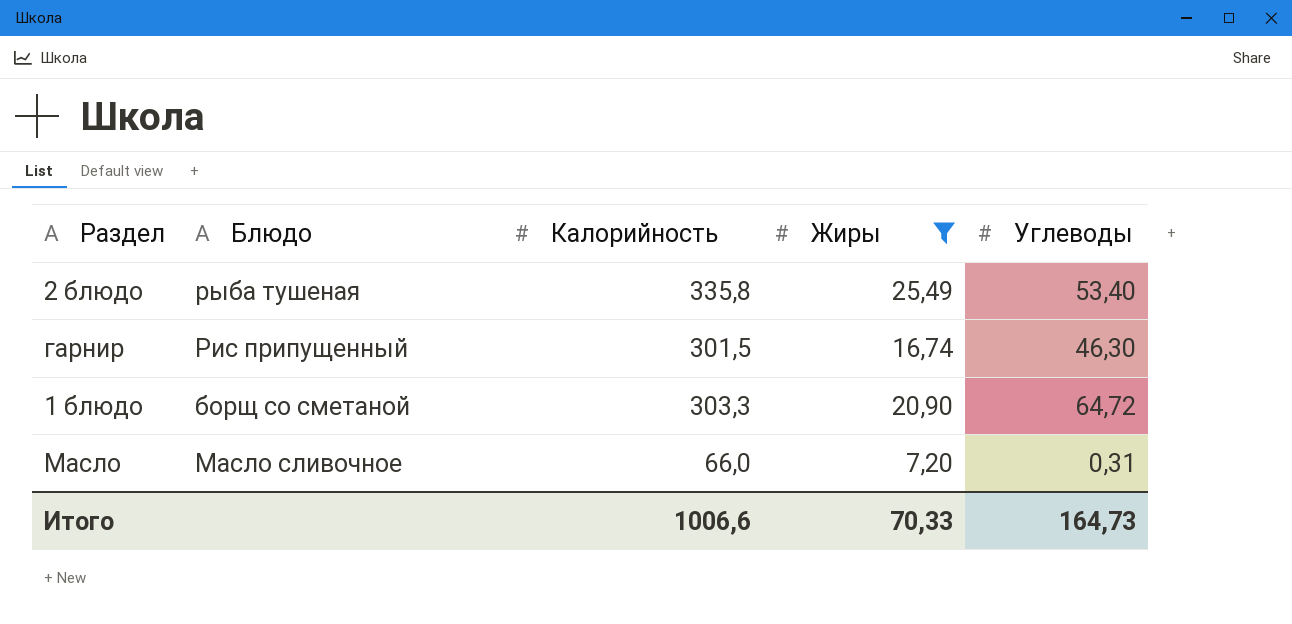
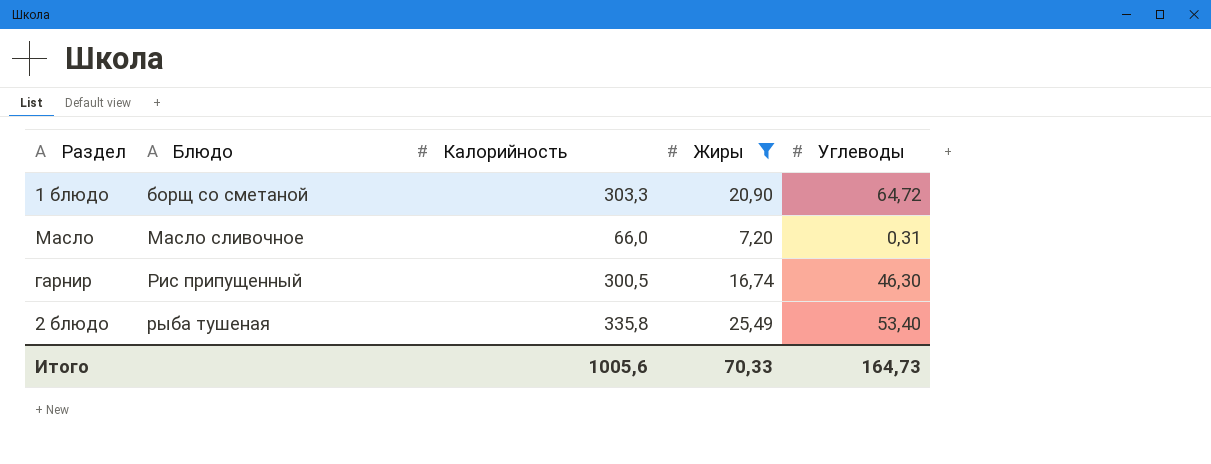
row order: none -> Блюдо ascending
гарнир | Калорийность: 301,5 -> 300,5
Итого | Калорийность: 1006,6 -> 1005,6

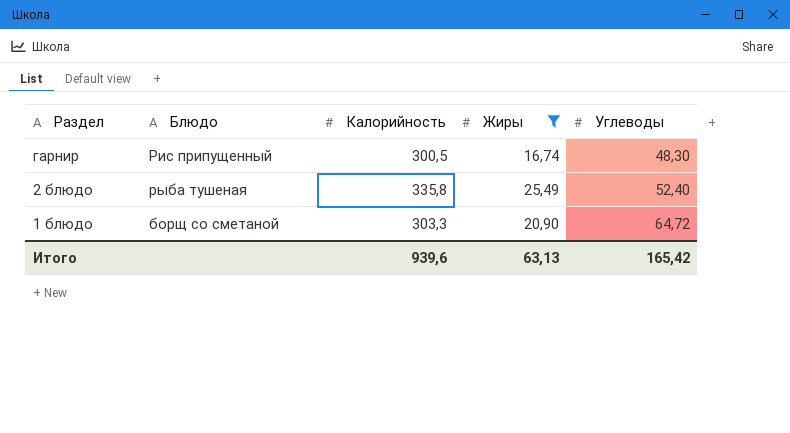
row order: Блюдо ascending -> Раздел descending
row Масло: Масло сливочное | 66,0 | 7,20 | 0,31 -> none
гарнир | Углеводы: 46,30 -> 48,30
2 блюдо | Углеводы: 53,40 -> 52,40
Итого | Калорийность: 1005,6 -> 939,6
Итого | Жиры: 70,33 -> 63,13
Итого | Углеводы: 164,73 -> 165,42

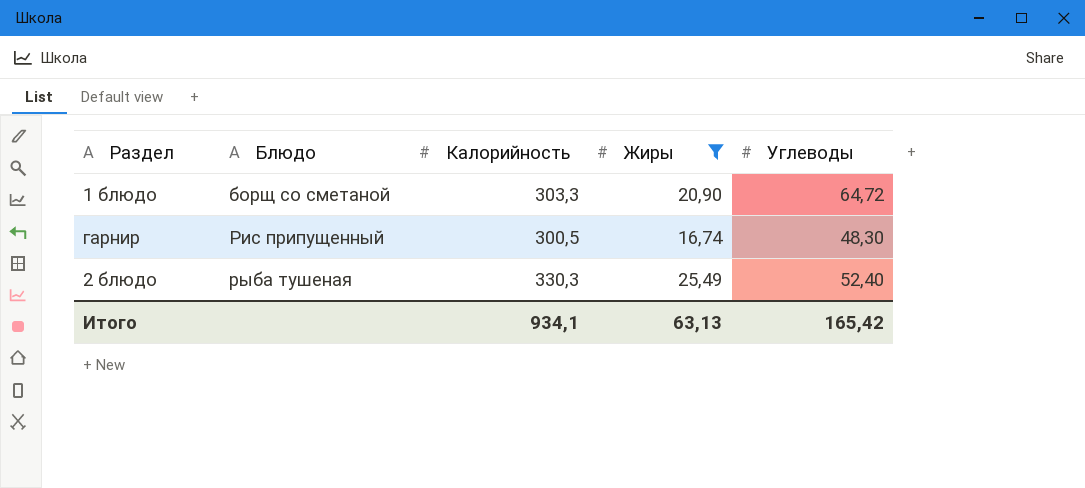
row order: Раздел descending -> Блюдо ascending
2 блюдо | Калорийность: 335,8 -> 330,3
Итого | Калорийность: 939,6 -> 934,1

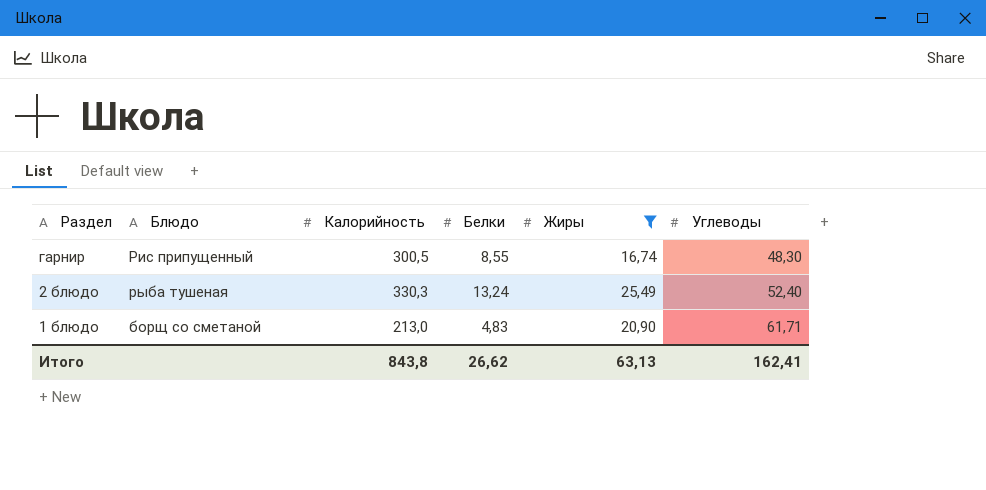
row order: Блюдо ascending -> Раздел descending
column Белки | position: none -> 4
1 блюдо | Калорийность: 303,3 -> 213,0
1 блюдо | Углеводы: 64,72 -> 61,71
Итого | Калорийность: 934,1 -> 843,8
Итого | Углеводы: 165,42 -> 162,41

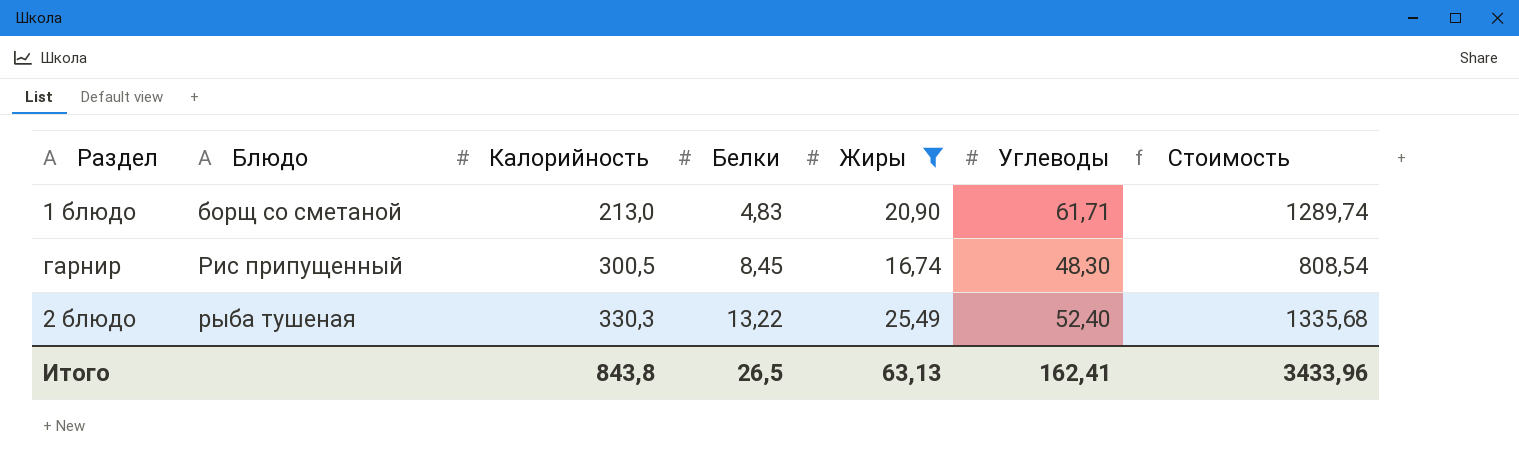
row order: Раздел descending -> Блюдо ascending
column Стоимость | formula: none -> [Жиры] * [Углеводы]
гарнир | Белки: 8,55 -> 8,45
2 блюдо | Белки: 13,24 -> 13,22
Итого | Белки: 26,62 -> 26,5

